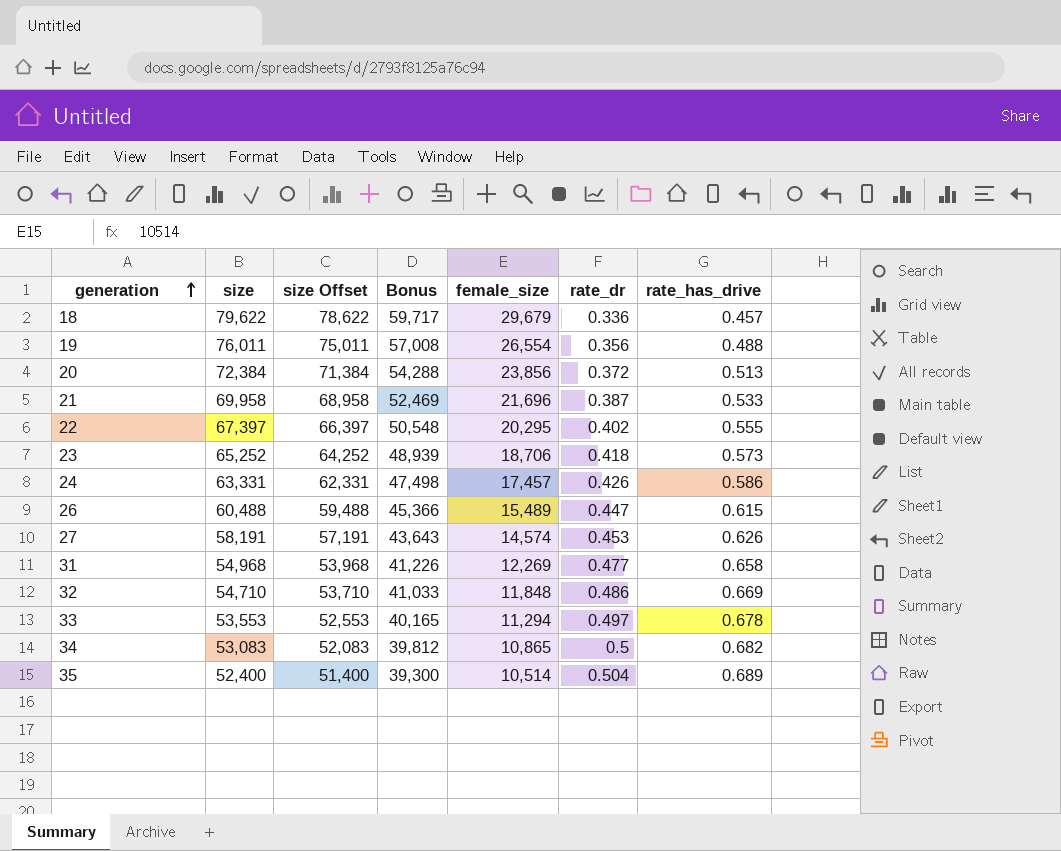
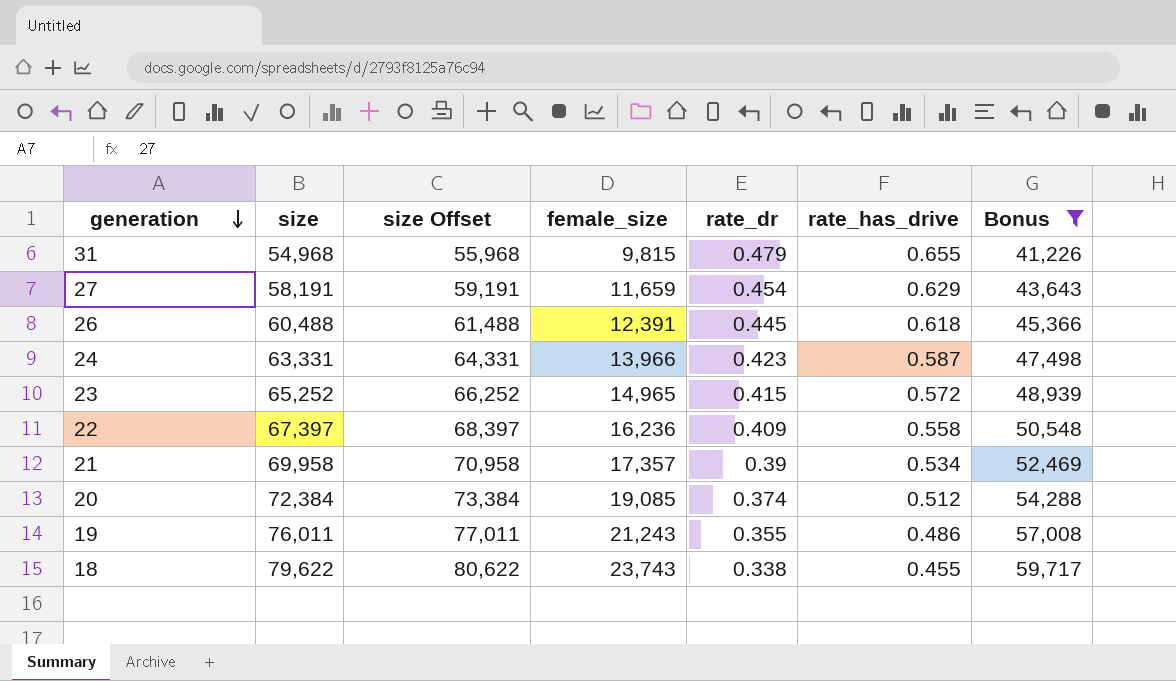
filter: none -> Bonus >= 41,226
row order: generation ascending -> generation descending
column size Offset | formula: [size] - 1000 -> [size] + 1000
column Bonus | position: 4 -> 7
31 | female_size: 12,269 -> 9,815
31 | rate_dr: 0.477 -> 0.479
31 | rate_has_drive: 0.658 -> 0.655
27 | female_size: 14,574 -> 11,659
27 | rate_dr: 0.453 -> 0.454
27 | rate_has_drive: 0.626 -> 0.629
26 | female_size: 15,489 -> 12,391
26 | rate_dr: 0.447 -> 0.445
26 | rate_has_drive: 0.615 -> 0.618
24 | female_size: 17,457 -> 13,966
24 | rate_dr: 0.426 -> 0.423
24 | rate_has_drive: 0.586 -> 0.587
23 | female_size: 18,706 -> 14,965
23 | rate_dr: 0.418 -> 0.415
23 | rate_has_drive: 0.573 -> 0.572
22 | female_size: 20,295 -> 16,236
22 | rate_dr: 0.402 -> 0.409
22 | rate_has_drive: 0.555 -> 0.558
21 | female_size: 21,696 -> 17,357
21 | rate_dr: 0.387 -> 0.39
21 | rate_has_drive: 0.533 -> 0.534
20 | female_size: 23,856 -> 19,085
20 | rate_dr: 0.372 -> 0.374
20 | rate_has_drive: 0.513 -> 0.512
19 | female_size: 26,554 -> 21,243
19 | rate_dr: 0.356 -> 0.355
19 | rate_has_drive: 0.488 -> 0.486
18 | female_size: 29,679 -> 23,743
18 | rate_dr: 0.336 -> 0.338
18 | rate_has_drive: 0.457 -> 0.455

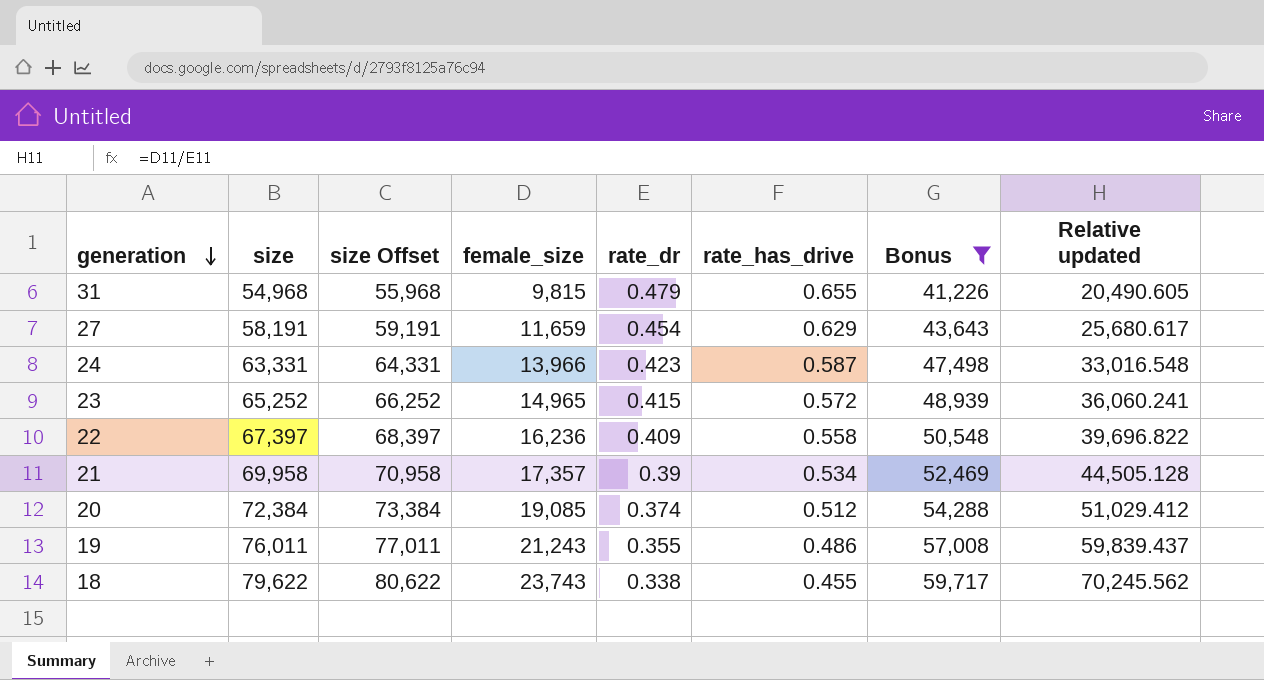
column Relative updated | formula: none -> [female_size] / [rate_dr]
row 26: 60,488 | 61,488 | 12,391 | 0.445 | 0.618 | 45,366 -> none

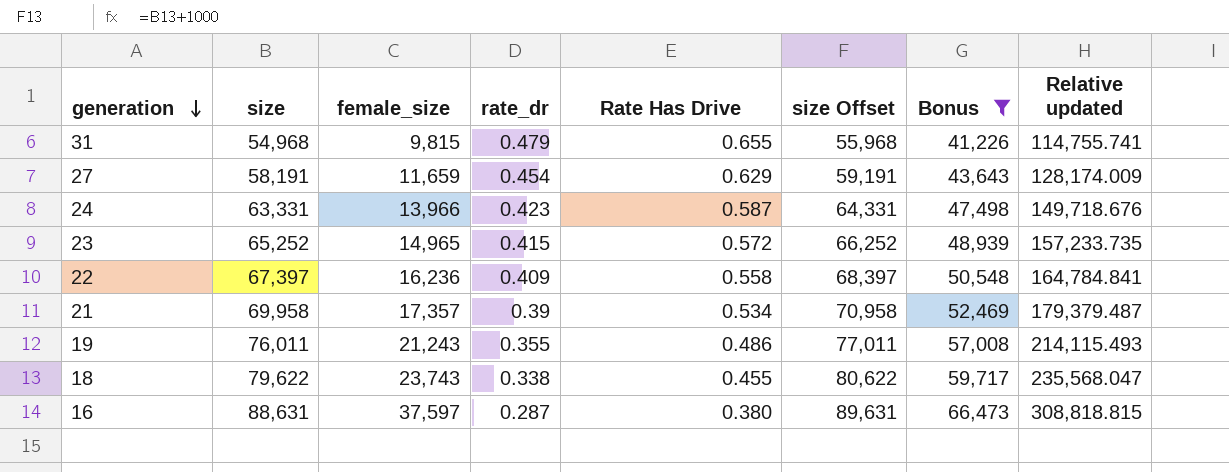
column name: rate_has_drive -> Rate Has Drive
column size Offset | position: 3 -> 6
column Relative updated | formula: [female_size] / [rate_dr] -> [size] / [rate_dr]
row 20: 72,384 | 73,384 | 19,085 | 0.374 | 0.512 | 54,288 | 51,029.412 -> none
row 16: none -> 88,631 | 37,597 | 0.287 | 0.380 | 89,631 | 66,473 | 308,818.815

